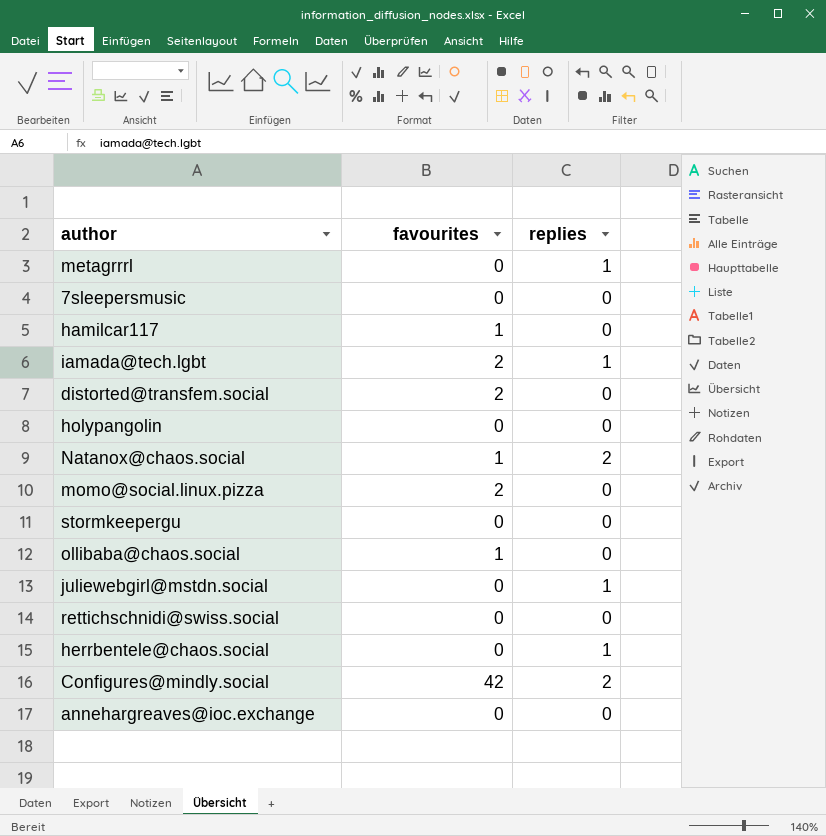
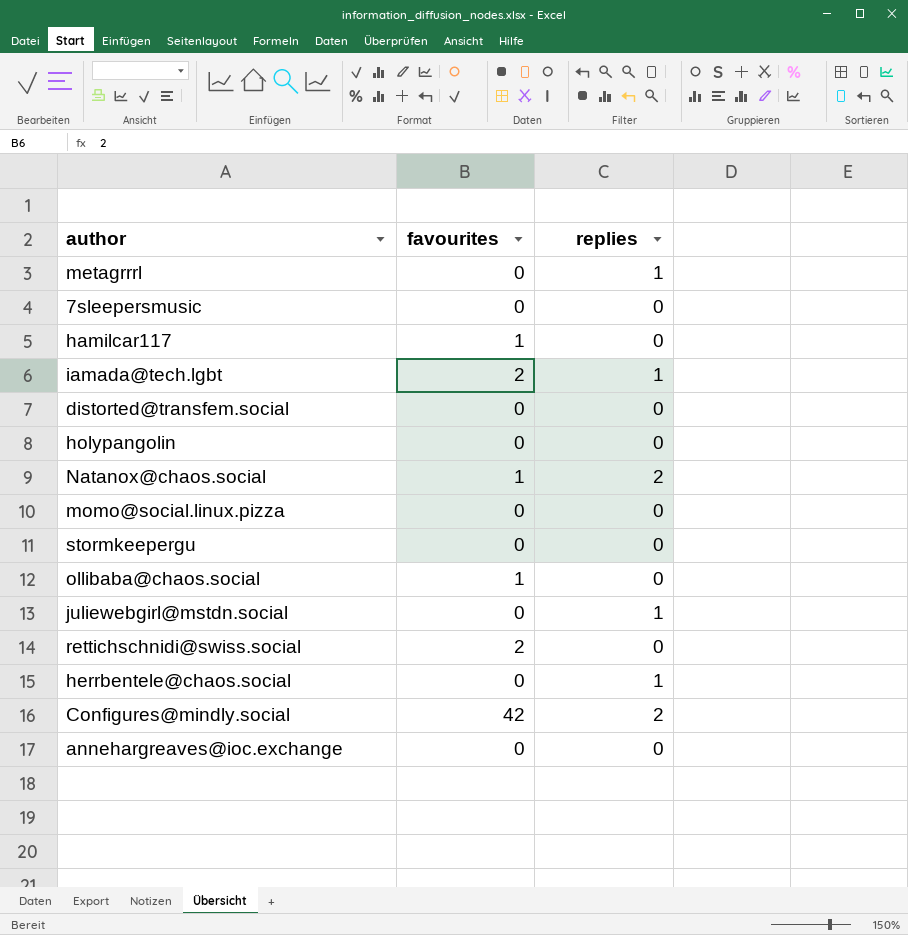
distorted@transfem.social | favourites: 2 -> 0
momo@social.linux.pizza | favourites: 2 -> 0
rettichschnidi@swiss.social | favourites: 0 -> 2

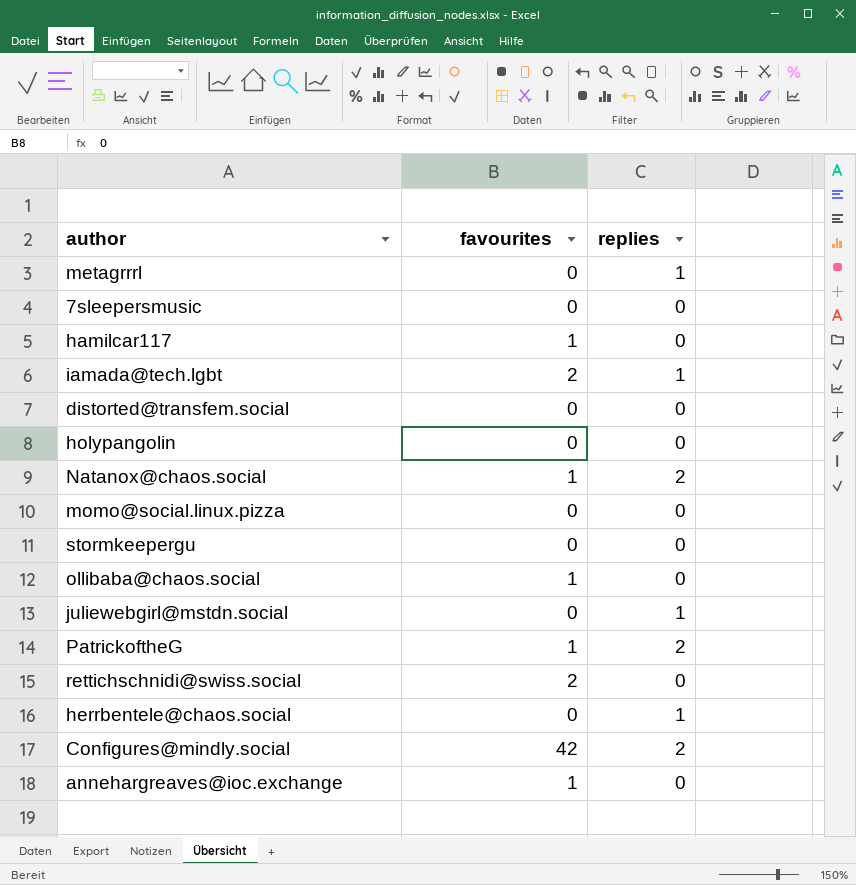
row PatrickoftheG: none -> 1 | 2
annehargreaves@ioc.exchange | favourites: 0 -> 1

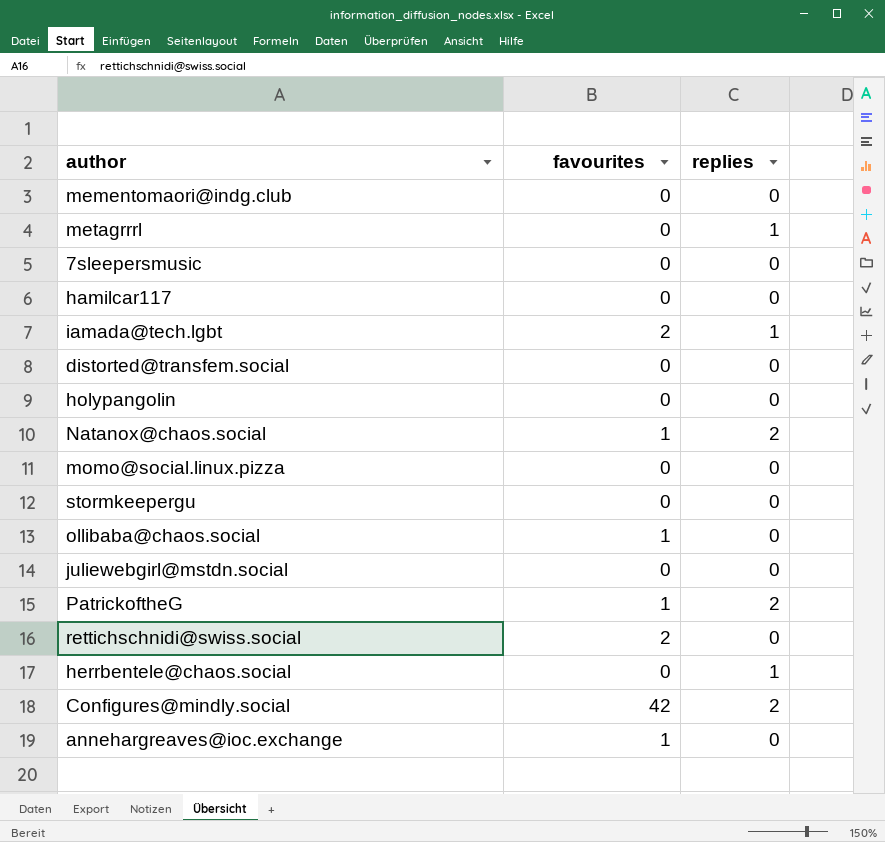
row mementomaori@indg.club: none -> 0 | 0
hamilcar117 | favourites: 1 -> 0
juliewebgirl@mstdn.social | replies: 1 -> 0

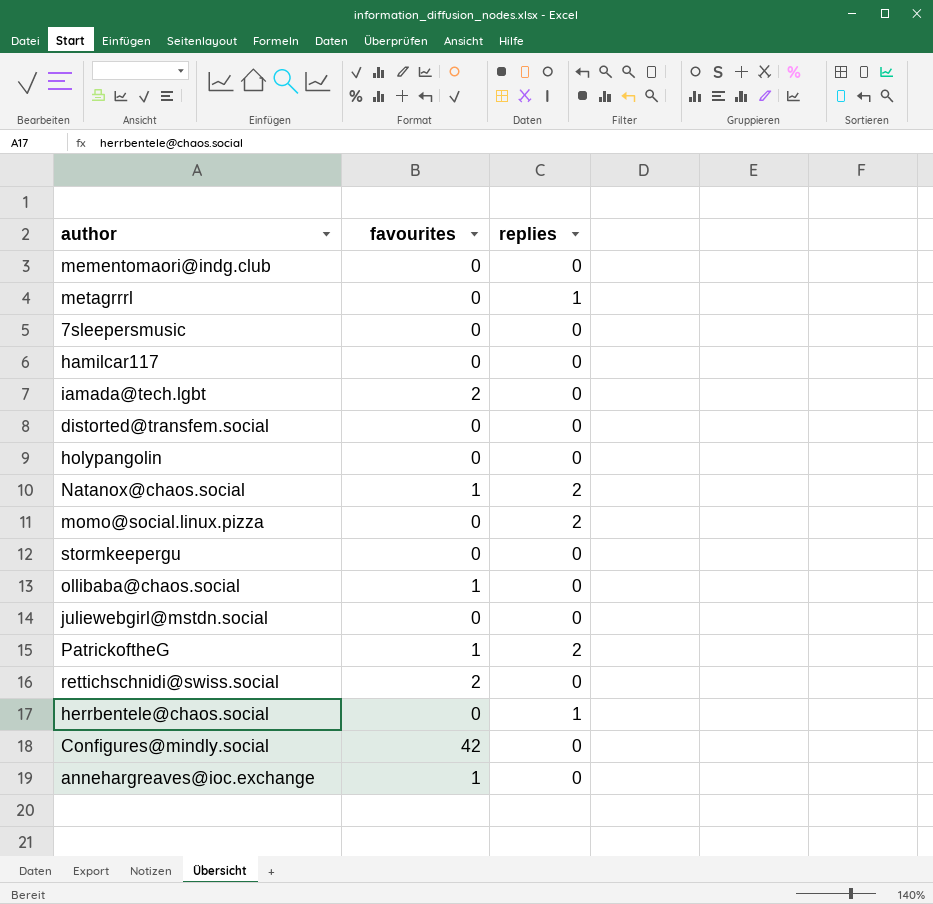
iamada@tech.lgbt | replies: 1 -> 0
momo@social.linux.pizza | replies: 0 -> 2
Configures@mindly.social | replies: 2 -> 0

